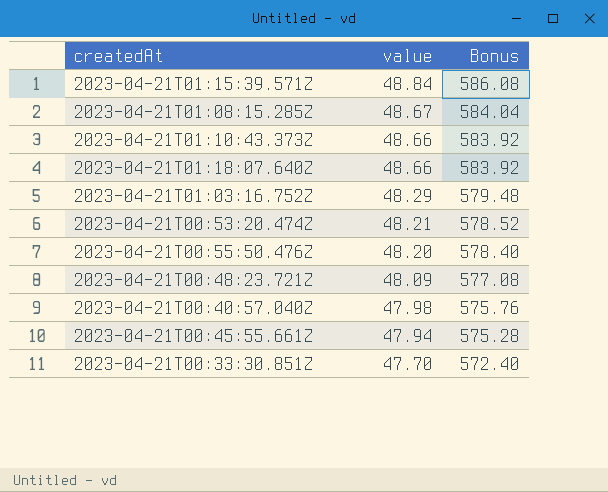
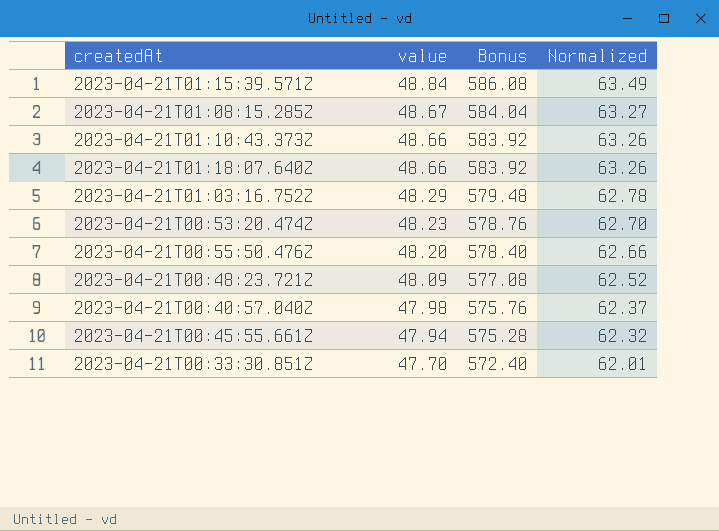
column Normalized | formula: none -> [value] * 1.3
2023-04-21T00:53:20.474Z | value: 48.21 -> 48.23
2023-04-21T00:53:20.474Z | Bonus: 578.52 -> 578.76

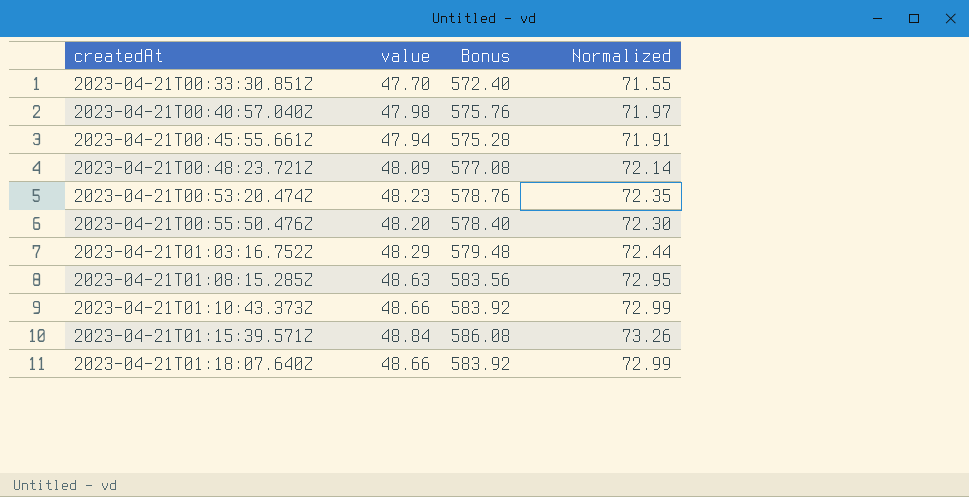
row order: value descending -> createdAt ascending
column Normalized | formula: [value] * 1.3 -> [value] * 1.5
2023-04-21T01:08:15.285Z | value: 48.67 -> 48.63
2023-04-21T01:08:15.285Z | Bonus: 584.04 -> 583.56

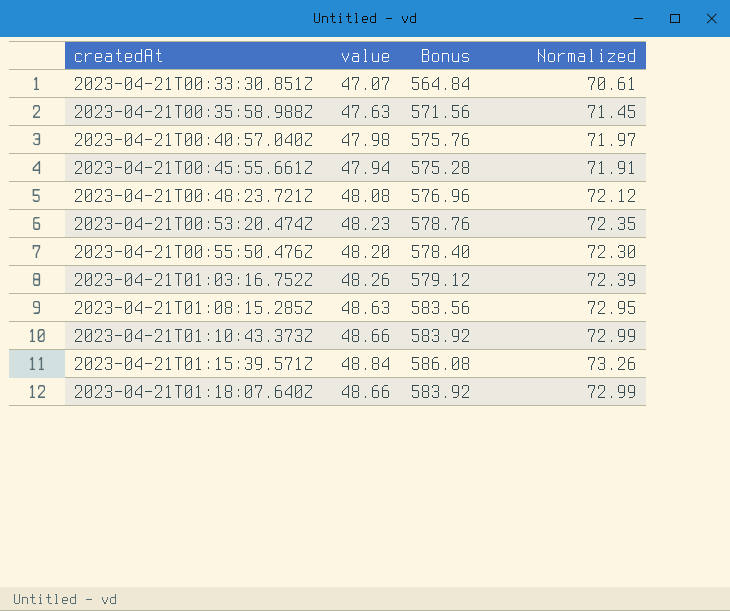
2023-04-21T00:33:30.851Z | value: 47.70 -> 47.07
2023-04-21T00:33:30.851Z | Bonus: 572.40 -> 564.84
2023-04-21T00:33:30.851Z | Normalized: 71.55 -> 70.61
row 2023-04-21T00:35:58.988Z: none -> 47.63 | 571.56 | 71.45
2023-04-21T00:48:23.721Z | value: 48.09 -> 48.08
2023-04-21T00:48:23.721Z | Bonus: 577.08 -> 576.96
2023-04-21T00:48:23.721Z | Normalized: 72.14 -> 72.12
2023-04-21T01:03:16.752Z | value: 48.29 -> 48.26
2023-04-21T01:03:16.752Z | Bonus: 579.48 -> 579.12
2023-04-21T01:03:16.752Z | Normalized: 72.44 -> 72.39

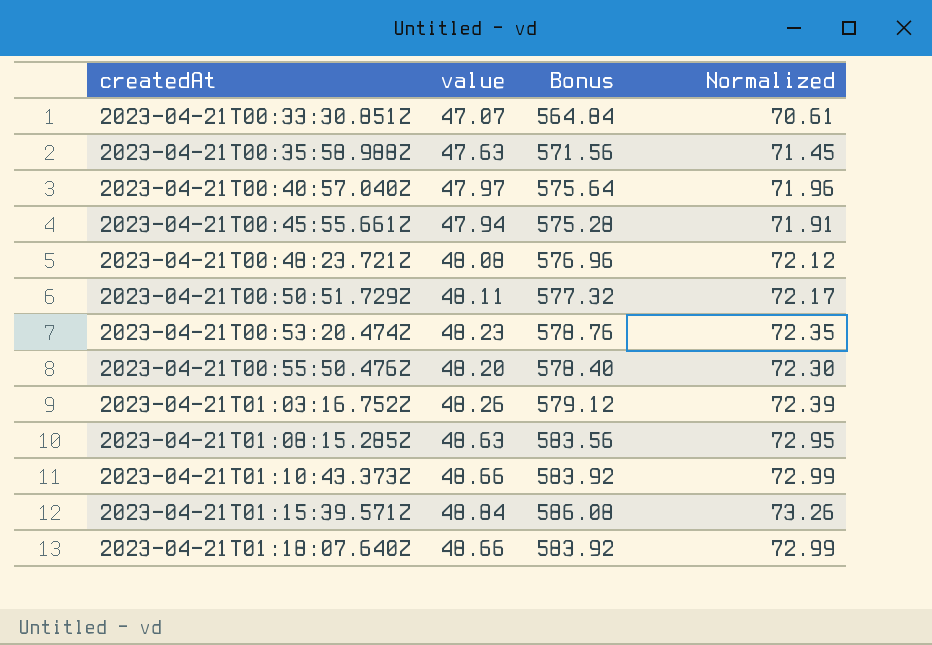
2023-04-21T00:40:57.040Z | value: 47.98 -> 47.97
2023-04-21T00:40:57.040Z | Bonus: 575.76 -> 575.64
2023-04-21T00:40:57.040Z | Normalized: 71.97 -> 71.96
row 2023-04-21T00:50:51.729Z: none -> 48.11 | 577.32 | 72.17

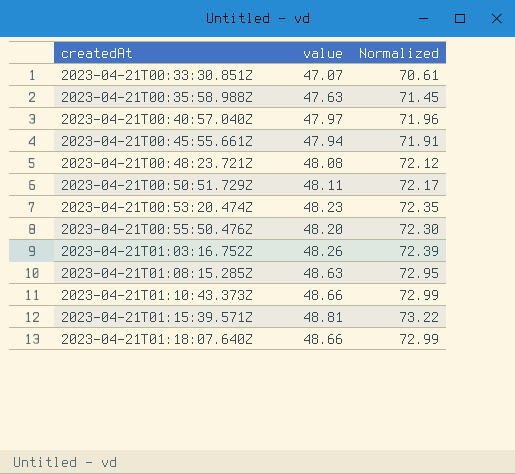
column Bonus | formula: [value] * 12 -> none
2023-04-21T01:15:39.571Z | value: 48.84 -> 48.81
2023-04-21T01:15:39.571Z | Normalized: 73.26 -> 73.22

